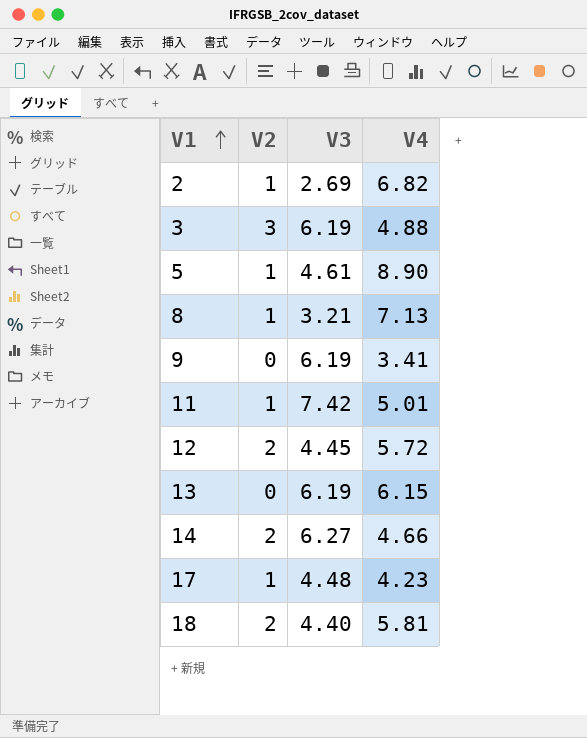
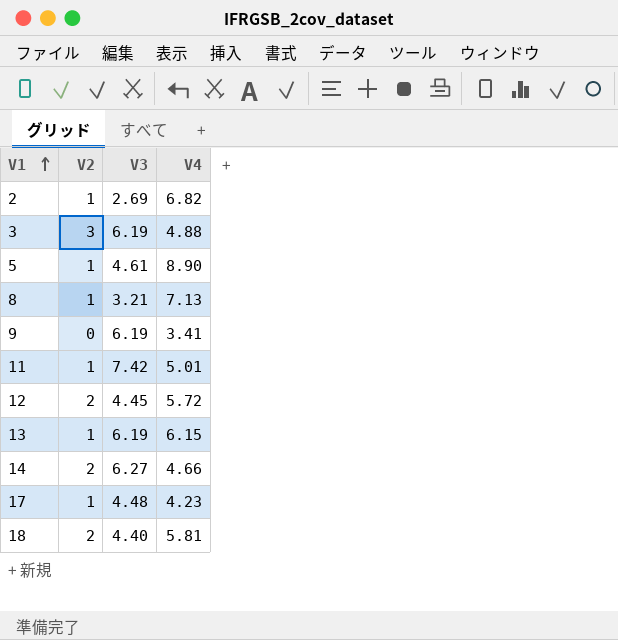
13 | V2: 0 -> 1

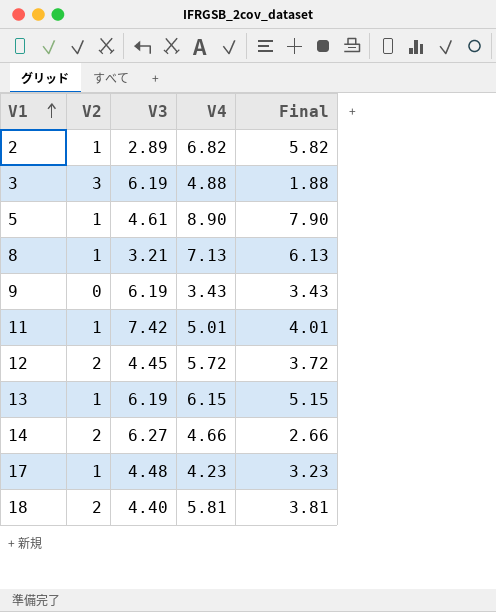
column Final | formula: none -> [V4] - [V2]
2 | V3: 2.69 -> 2.89
9 | V4: 3.41 -> 3.43

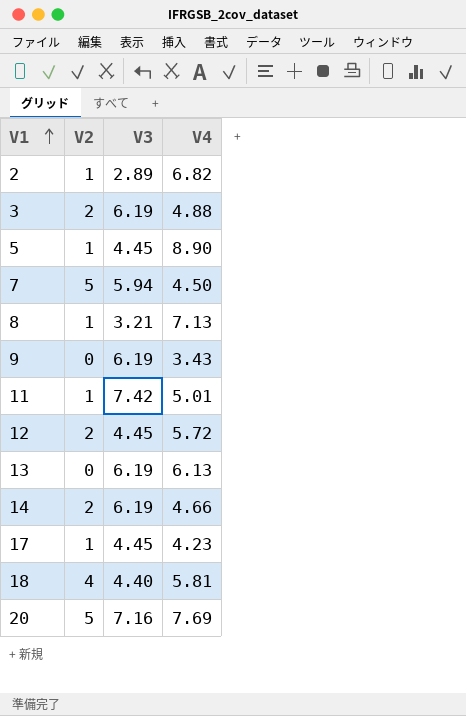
column Final | formula: [V4] - [V2] -> none
3 | V2: 3 -> 2
5 | V3: 4.61 -> 4.45
row 7: none -> 5 | 5.94 | 4.50
13 | V2: 1 -> 0
13 | V4: 6.15 -> 6.13
14 | V3: 6.27 -> 6.19
17 | V3: 4.48 -> 4.45
18 | V2: 2 -> 4
row 20: none -> 5 | 7.16 | 7.69

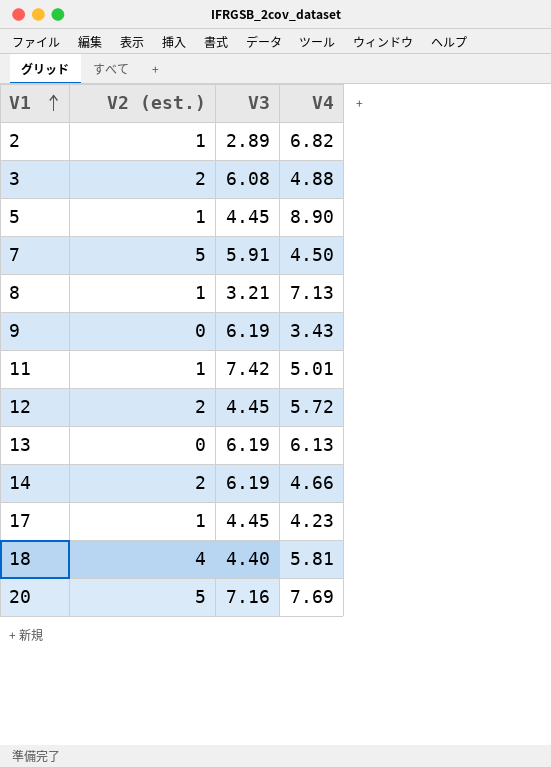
column name: V2 -> V2 (est.)
3 | V3: 6.19 -> 6.08
7 | V3: 5.94 -> 5.91

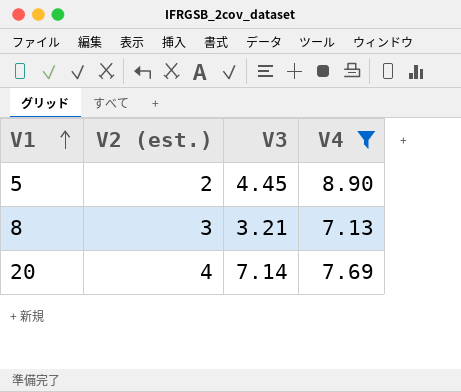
filter: none -> V4 >= 7.13
5 | V2 (est.): 1 -> 2
8 | V2 (est.): 1 -> 3
20 | V2 (est.): 5 -> 4
20 | V3: 7.16 -> 7.14

